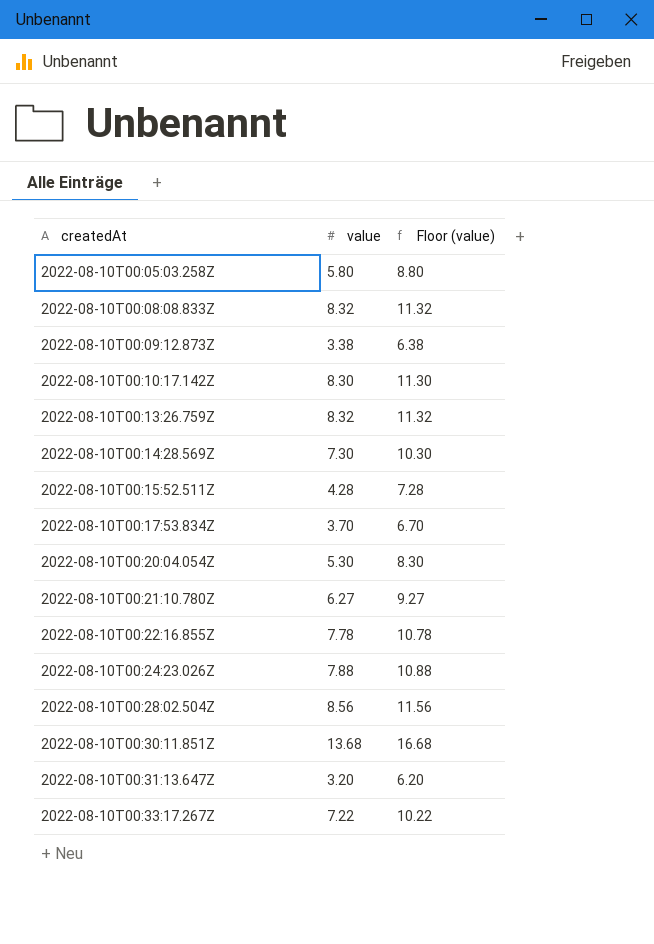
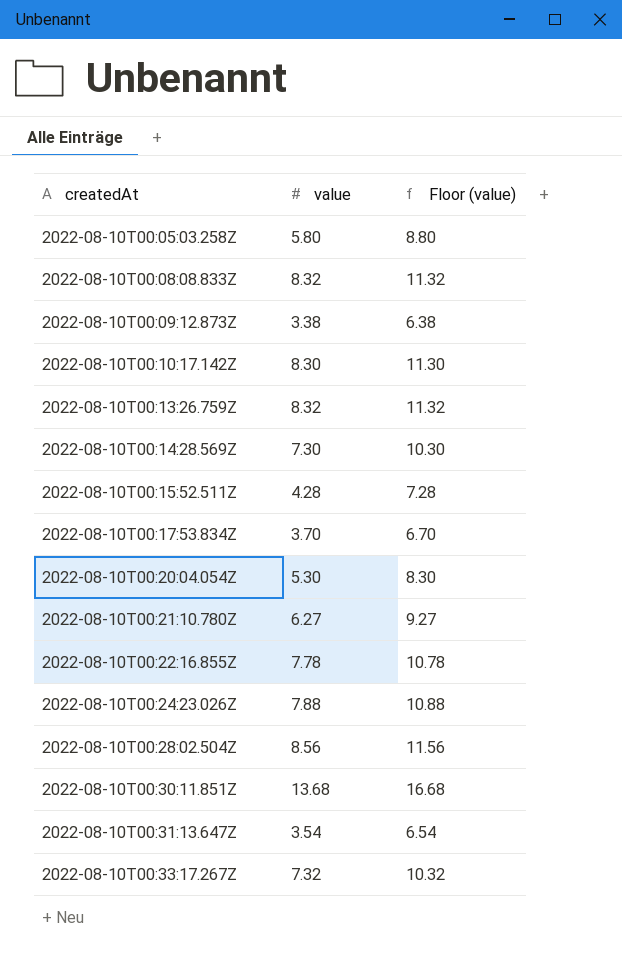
2022-08-10T00:31:13.647Z | value: 3.20 -> 3.54
2022-08-10T00:31:13.647Z | Floor (value): 6.20 -> 6.54
2022-08-10T00:33:17.267Z | value: 7.22 -> 7.32
2022-08-10T00:33:17.267Z | Floor (value): 10.22 -> 10.32

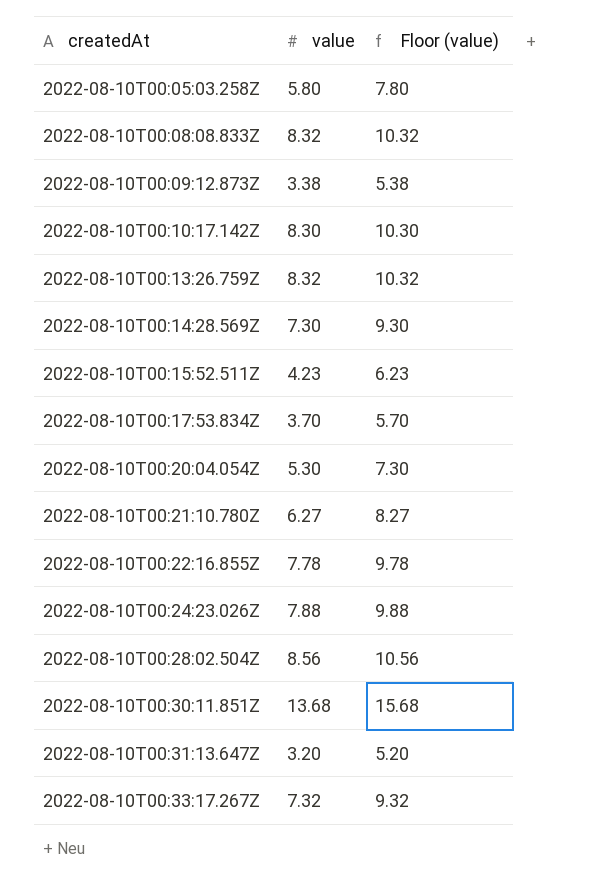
column Floor (value) | formula: [value] + 3 -> [value] + 2
2022-08-10T00:15:52.511Z | value: 4.28 -> 4.23
2022-08-10T00:31:13.647Z | value: 3.54 -> 3.20

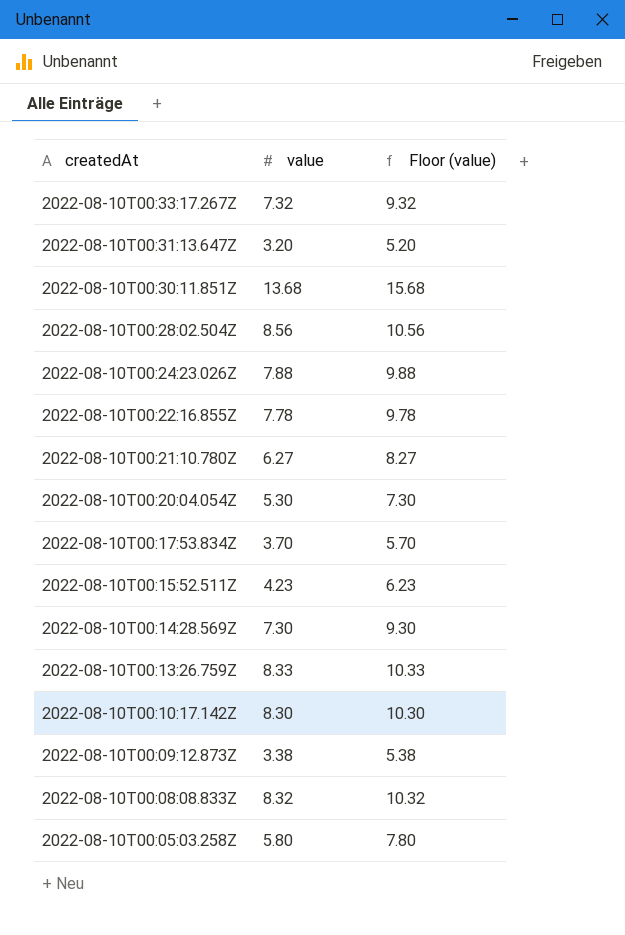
row order: createdAt ascending -> createdAt descending
2022-08-10T00:13:26.759Z | value: 8.32 -> 8.33
2022-08-10T00:13:26.759Z | Floor (value): 10.32 -> 10.33

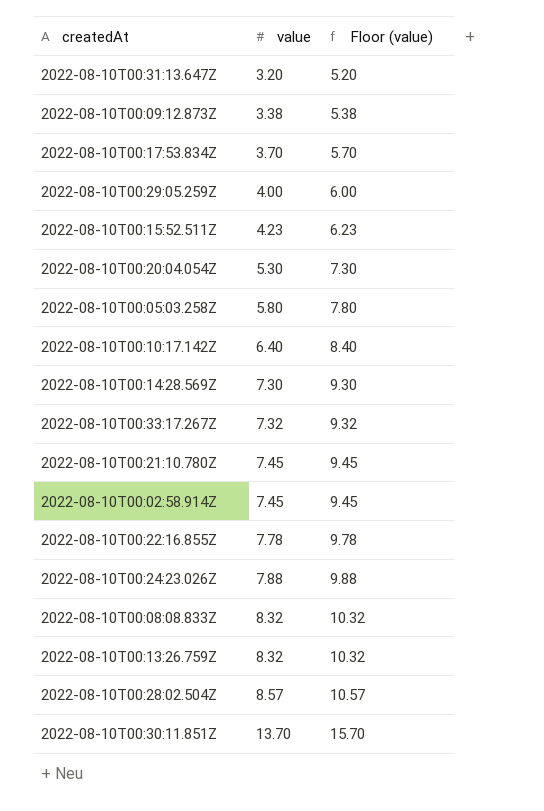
row order: createdAt descending -> value ascending
row 2022-08-10T00:29:05.259Z: none -> 4.00 | 6.00
2022-08-10T00:10:17.142Z | value: 8.30 -> 6.40
2022-08-10T00:10:17.142Z | Floor (value): 10.30 -> 8.40
2022-08-10T00:21:10.780Z | value: 6.27 -> 7.45
2022-08-10T00:21:10.780Z | Floor (value): 8.27 -> 9.45
row 2022-08-10T00:02:58.914Z: none -> 7.45 | 9.45
2022-08-10T00:13:26.759Z | value: 8.33 -> 8.32
2022-08-10T00:13:26.759Z | Floor (value): 10.33 -> 10.32
2022-08-10T00:28:02.504Z | value: 8.56 -> 8.57
2022-08-10T00:28:02.504Z | Floor (value): 10.56 -> 10.57
2022-08-10T00:30:11.851Z | value: 13.68 -> 13.70
2022-08-10T00:30:11.851Z | Floor (value): 15.68 -> 15.70

